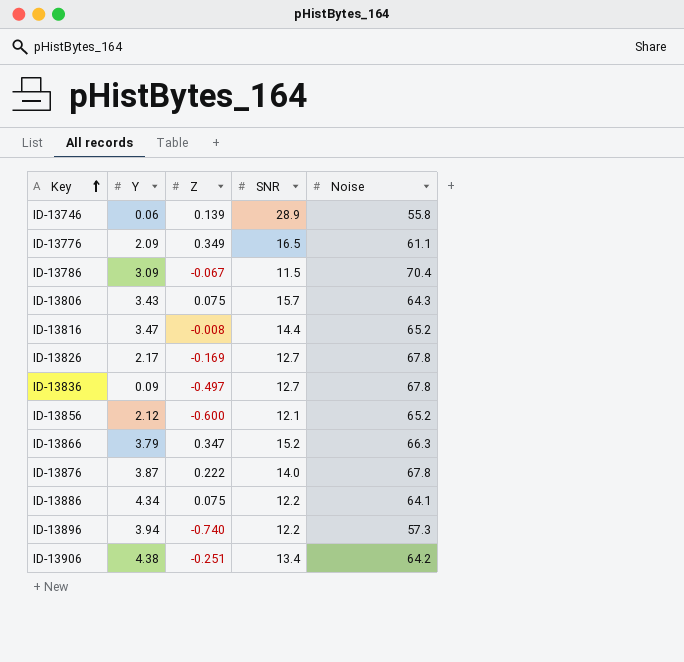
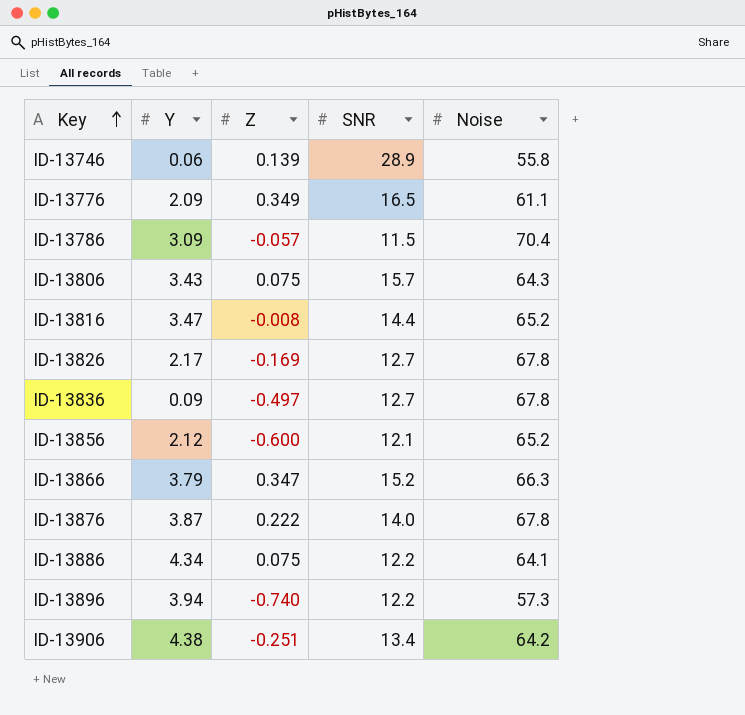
ID-13786 | Z: -0.067 -> -0.057

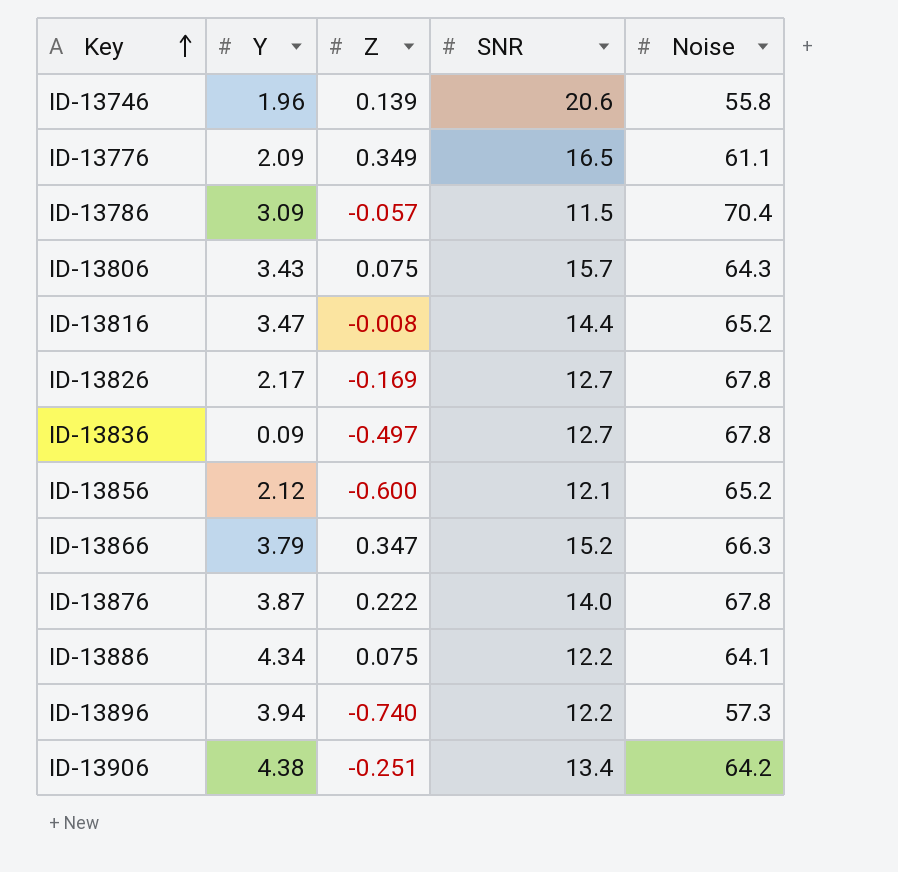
ID-13746 | Y: 0.06 -> 1.96
ID-13746 | SNR: 28.9 -> 20.6

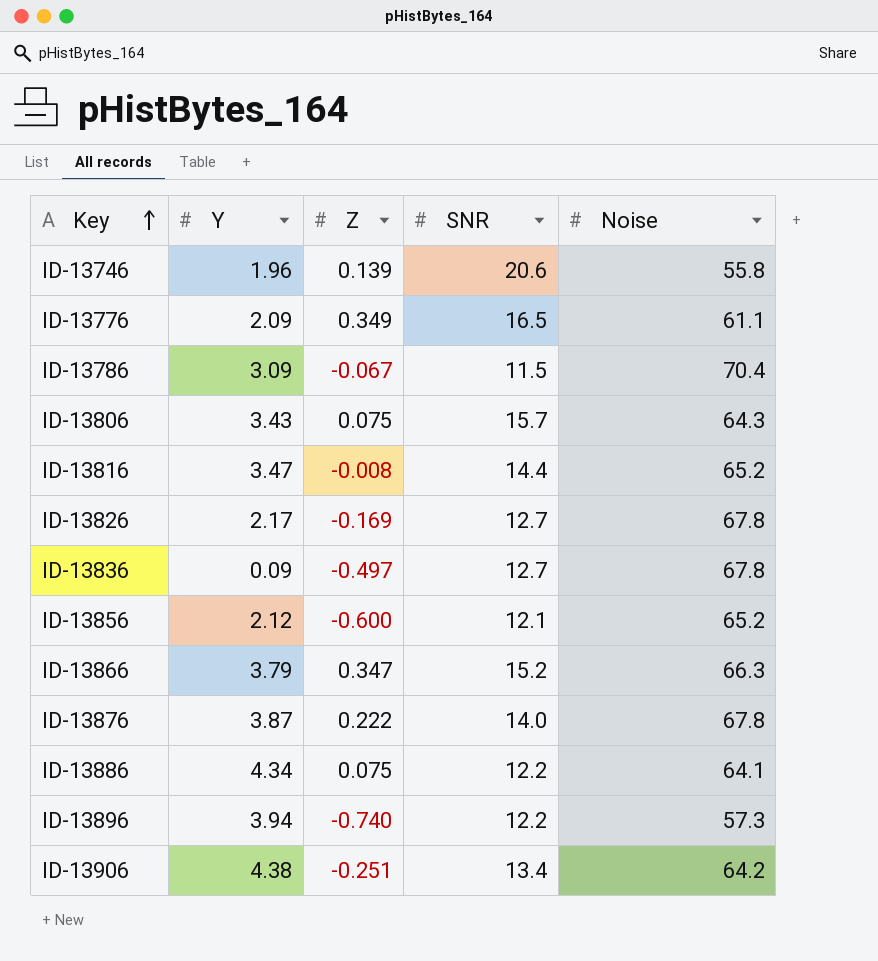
ID-13786 | Z: -0.057 -> -0.067

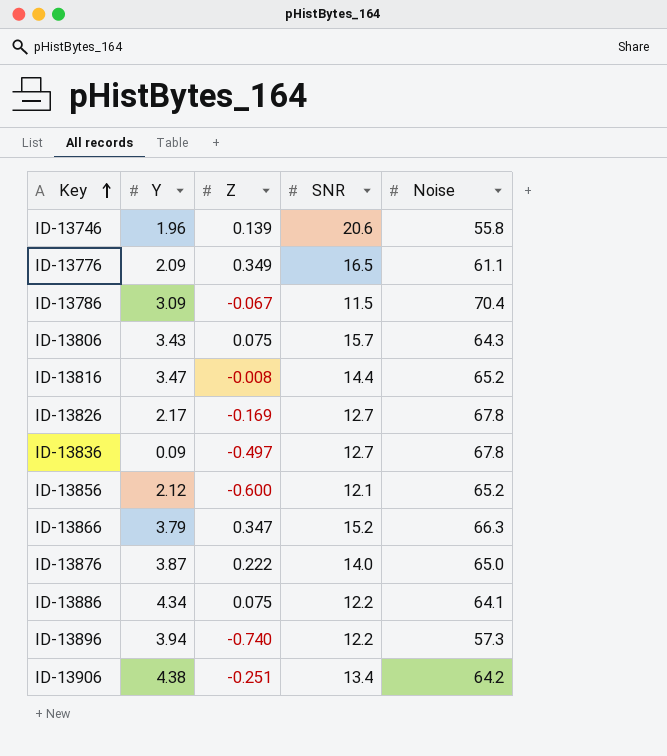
ID-13876 | Noise: 67.8 -> 65.0

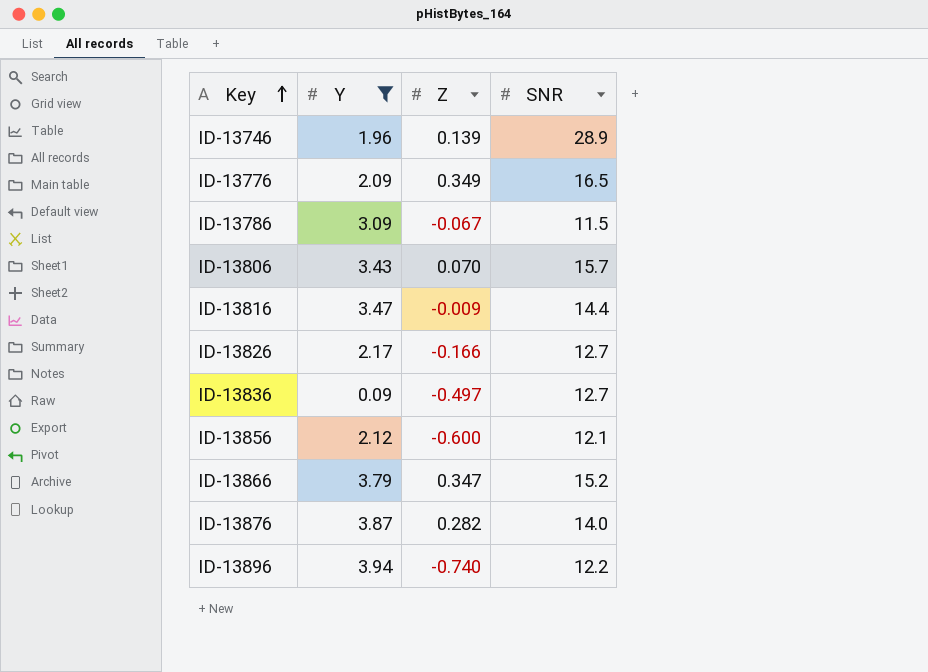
filter: none -> Y <= 3.94
column Noise | position: 5 -> none
ID-13746 | SNR: 20.6 -> 28.9
ID-13806 | Z: 0.075 -> 0.070
ID-13816 | Z: -0.008 -> -0.009
ID-13826 | Z: -0.169 -> -0.166
ID-13876 | Z: 0.222 -> 0.282

